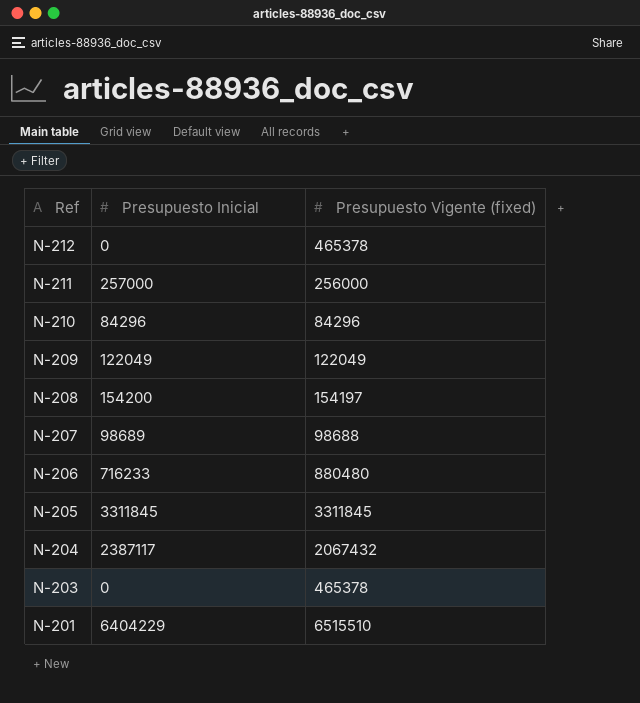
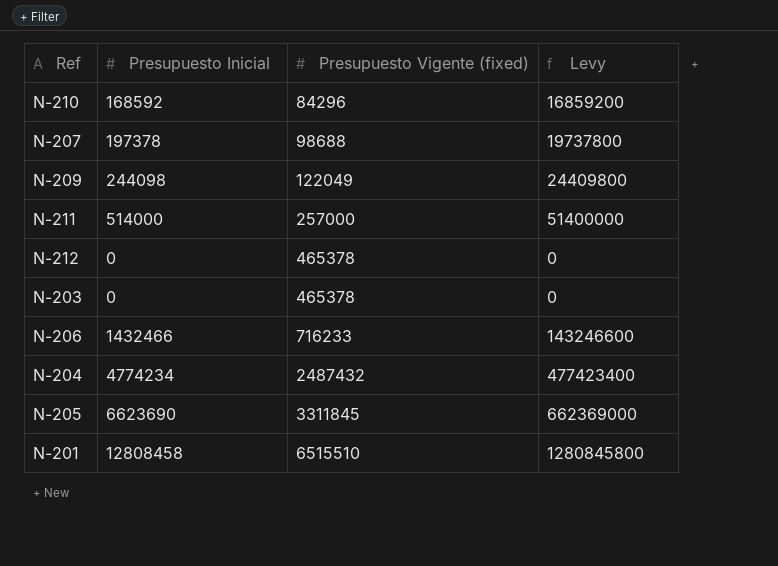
row order: Ref descending -> Presupuesto Vigente (fixed) ascending
column Levy | formula: none -> [Presupuesto Inicial] * 100
row N-208: 154200 | 154197 -> none
N-210 | Presupuesto Inicial: 84296 -> 168592
N-207 | Presupuesto Inicial: 98689 -> 197378
N-209 | Presupuesto Inicial: 122049 -> 244098
N-211 | Presupuesto Inicial: 257000 -> 514000
N-211 | Presupuesto Vigente (fixed): 256000 -> 257000
N-206 | Presupuesto Inicial: 716233 -> 1432466
N-206 | Presupuesto Vigente (fixed): 880480 -> 716233
N-204 | Presupuesto Inicial: 2387117 -> 4774234
N-204 | Presupuesto Vigente (fixed): 2067432 -> 2487432
N-205 | Presupuesto Inicial: 3311845 -> 6623690
N-201 | Presupuesto Inicial: 6404229 -> 12808458

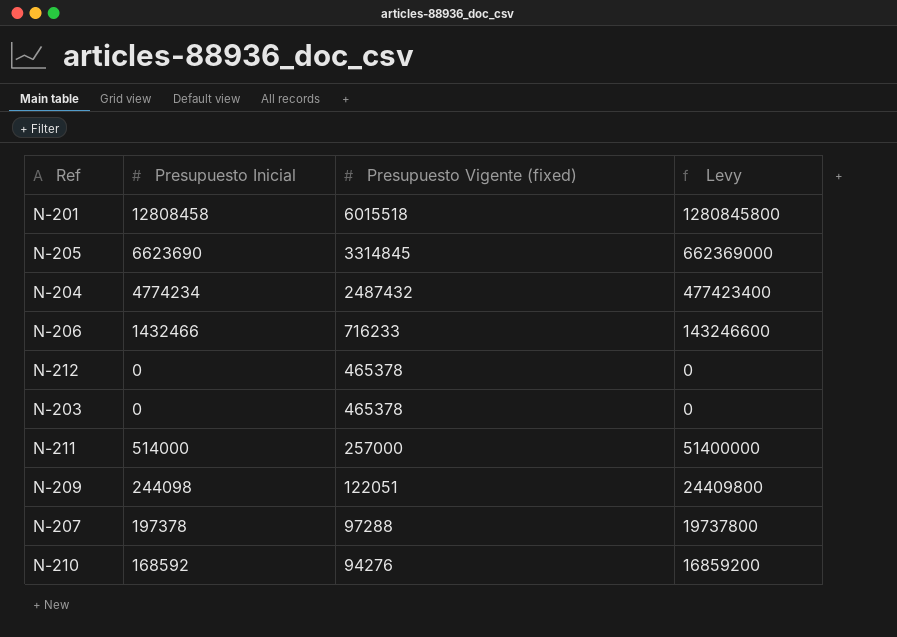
row order: Presupuesto Vigente (fixed) ascending -> Presupuesto Vigente (fixed) descending
N-201 | Presupuesto Vigente (fixed): 6515510 -> 6015518
N-205 | Presupuesto Vigente (fixed): 3311845 -> 3314845
N-209 | Presupuesto Vigente (fixed): 122049 -> 122051
N-207 | Presupuesto Vigente (fixed): 98688 -> 97288
N-210 | Presupuesto Vigente (fixed): 84296 -> 94276

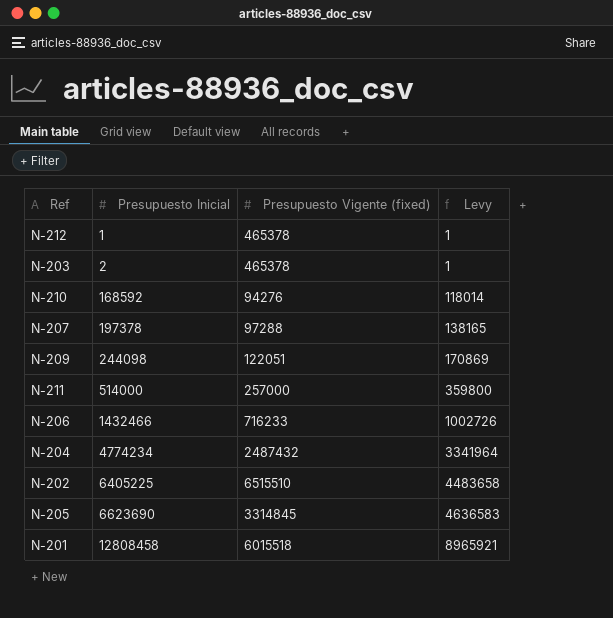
row order: Presupuesto Vigente (fixed) descending -> Presupuesto Inicial ascending
column Levy | formula: [Presupuesto Inicial] * 100 -> [Presupuesto Inicial] * 0.7
N-212 | Presupuesto Inicial: 0 -> 1
N-203 | Presupuesto Inicial: 0 -> 2
row N-202: none -> 6405225 | 6515510 | 4483658

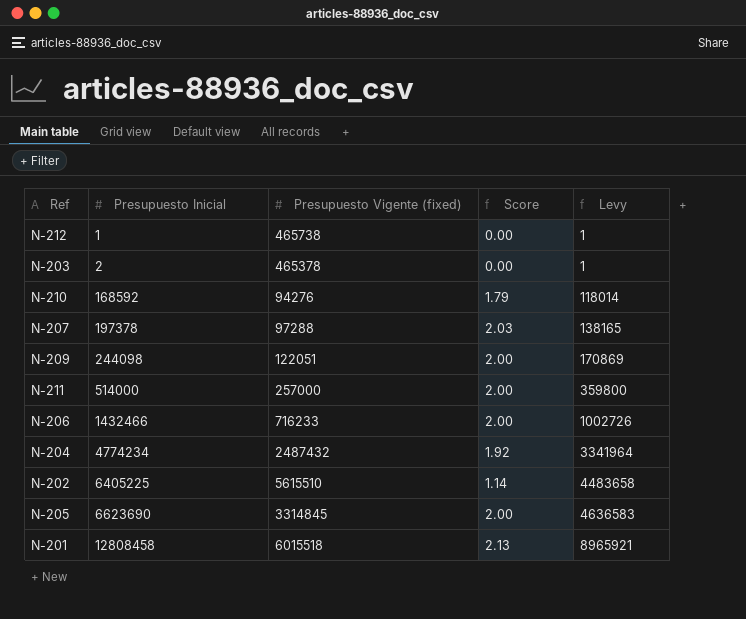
column Score | formula: none -> [Presupuesto Inicial] / [Presupuesto Vigente (fixed)]
N-212 | Presupuesto Vigente (fixed): 465378 -> 465738
N-202 | Presupuesto Vigente (fixed): 6515510 -> 5615510

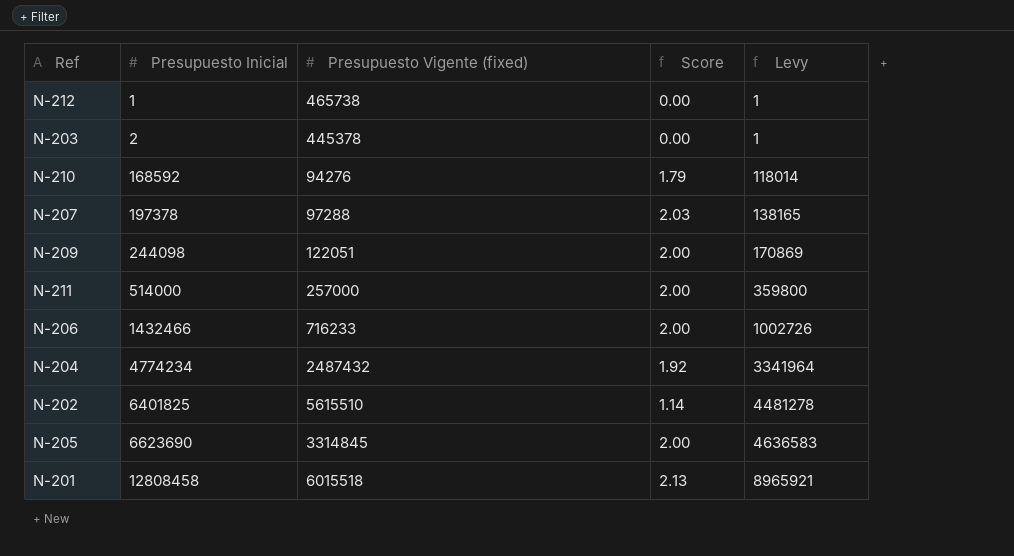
N-203 | Presupuesto Vigente (fixed): 465378 -> 445378
N-202 | Presupuesto Inicial: 6405225 -> 6401825
N-202 | Levy: 4483658 -> 4481278

